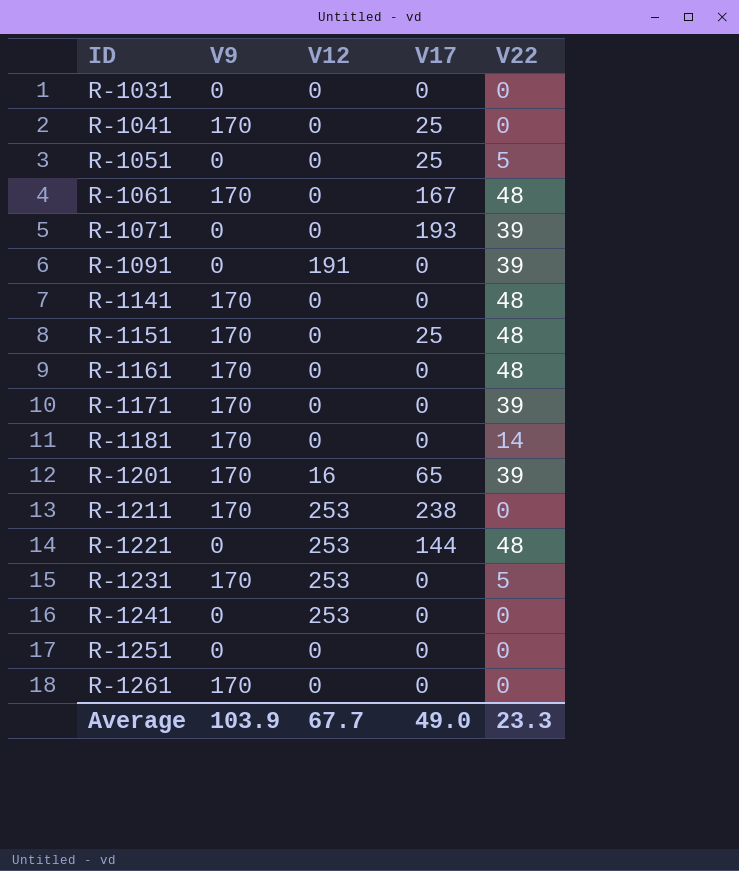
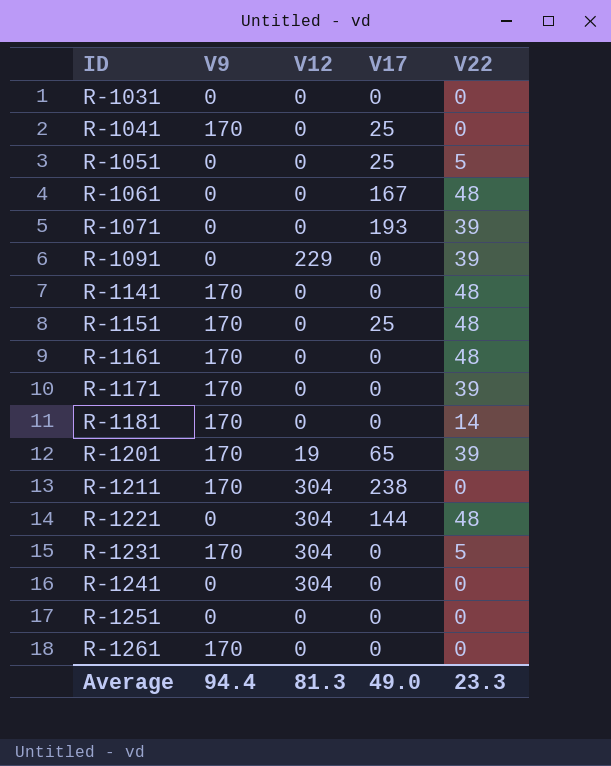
R-1061 | V9: 170 -> 0
R-1091 | V12: 191 -> 229
R-1201 | V12: 16 -> 19
R-1211 | V12: 253 -> 304
R-1221 | V12: 253 -> 304
R-1231 | V12: 253 -> 304
R-1241 | V12: 253 -> 304
Average | V9: 103.9 -> 94.4
Average | V12: 67.7 -> 81.3

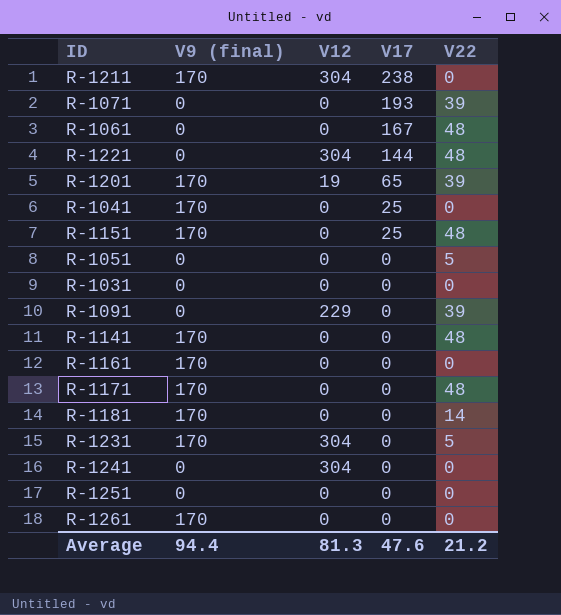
row order: ID ascending -> V17 descending
column name: V9 -> V9 (final)
R-1051 | V17: 25 -> 0
R-1161 | V22: 48 -> 0
R-1171 | V22: 39 -> 48
Average | V17: 49.0 -> 47.6
Average | V22: 23.3 -> 21.2

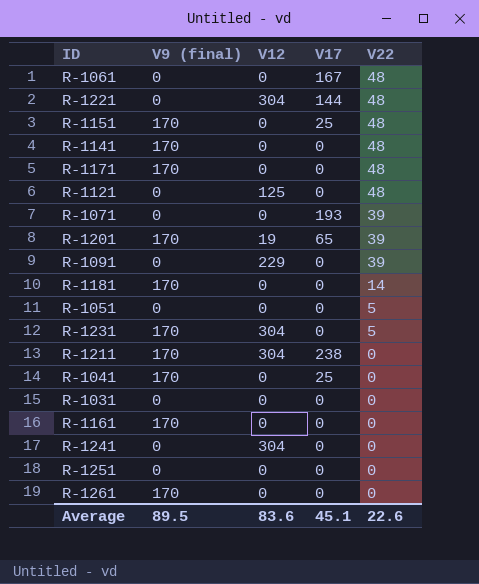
row order: V17 descending -> V22 descending
row R-1121: none -> 0 | 125 | 0 | 48
Average | V9 (final): 94.4 -> 89.5
Average | V12: 81.3 -> 83.6
Average | V17: 47.6 -> 45.1
Average | V22: 21.2 -> 22.6

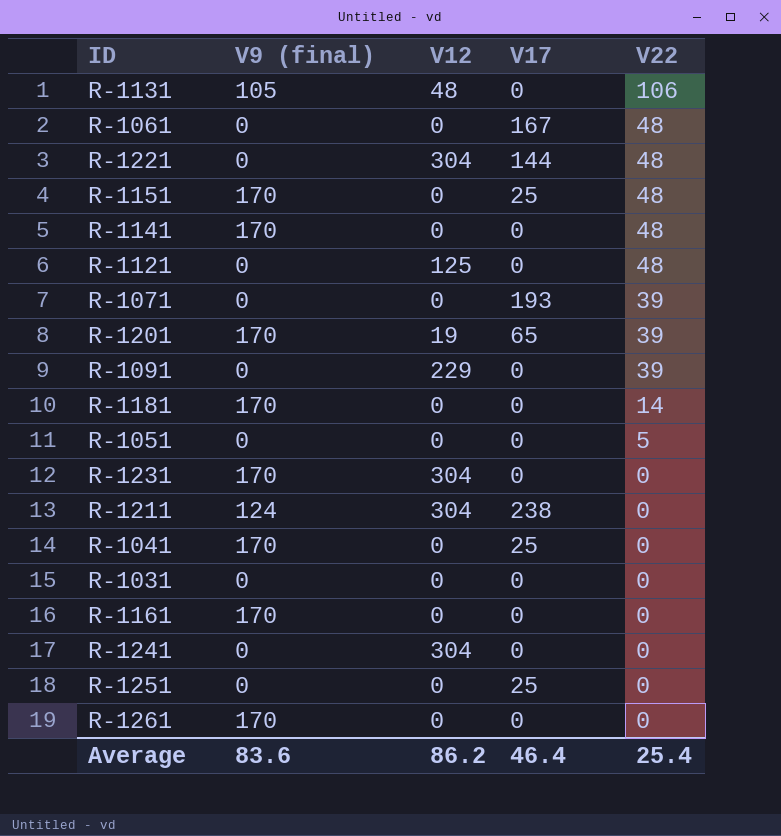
row R-1171: 170 | 0 | 0 | 48 -> none
row R-1131: none -> 105 | 48 | 0 | 106
R-1231 | V22: 5 -> 0
R-1211 | V9 (final): 170 -> 124
R-1251 | V17: 0 -> 25
Average | V9 (final): 89.5 -> 83.6
Average | V12: 83.6 -> 86.2
Average | V17: 45.1 -> 46.4
Average | V22: 22.6 -> 25.4

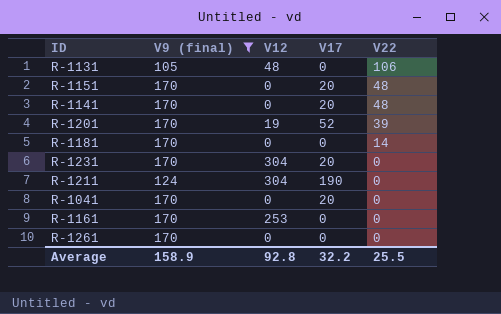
filter: none -> V9 (final) != 0
R-1151 | V17: 25 -> 20
R-1141 | V17: 0 -> 20
R-1201 | V17: 65 -> 52
R-1231 | V17: 0 -> 20
R-1211 | V17: 238 -> 190
R-1041 | V17: 25 -> 20
R-1161 | V12: 0 -> 253
Average | V9 (final): 83.6 -> 158.9
Average | V12: 86.2 -> 92.8
Average | V17: 46.4 -> 32.2
Average | V22: 25.4 -> 25.5

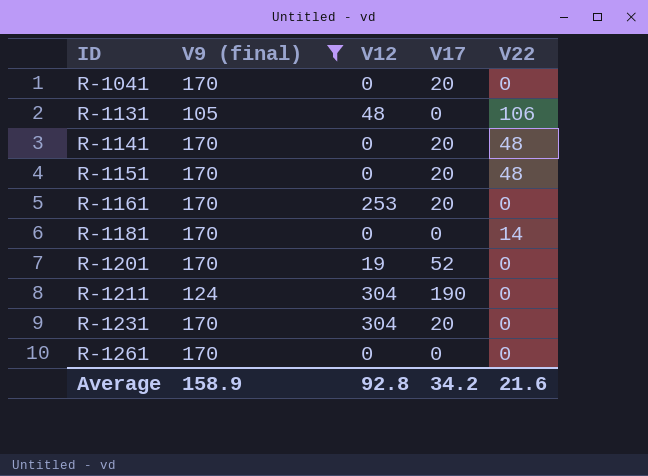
row order: V22 descending -> ID ascending
R-1161 | V17: 0 -> 20
R-1201 | V22: 39 -> 0
Average | V17: 32.2 -> 34.2
Average | V22: 25.5 -> 21.6

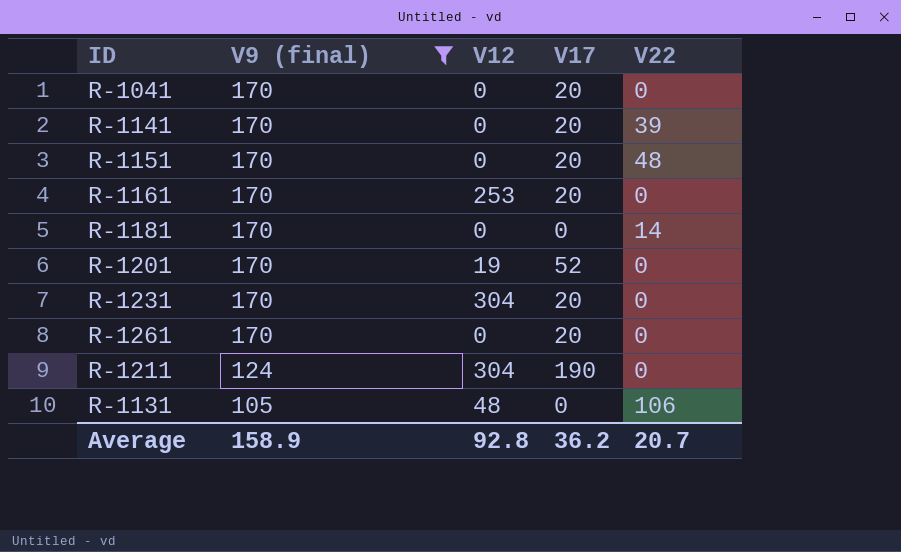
row order: ID ascending -> V9 (final) descending
R-1141 | V22: 48 -> 39
R-1261 | V17: 0 -> 20
Average | V17: 34.2 -> 36.2
Average | V22: 21.6 -> 20.7

